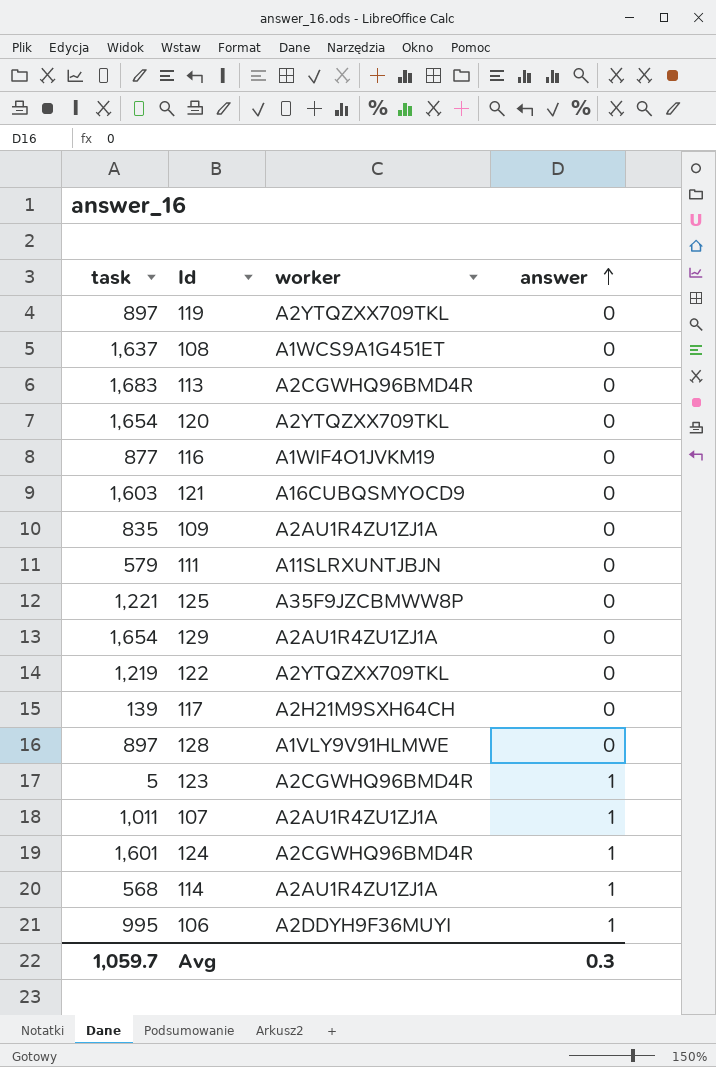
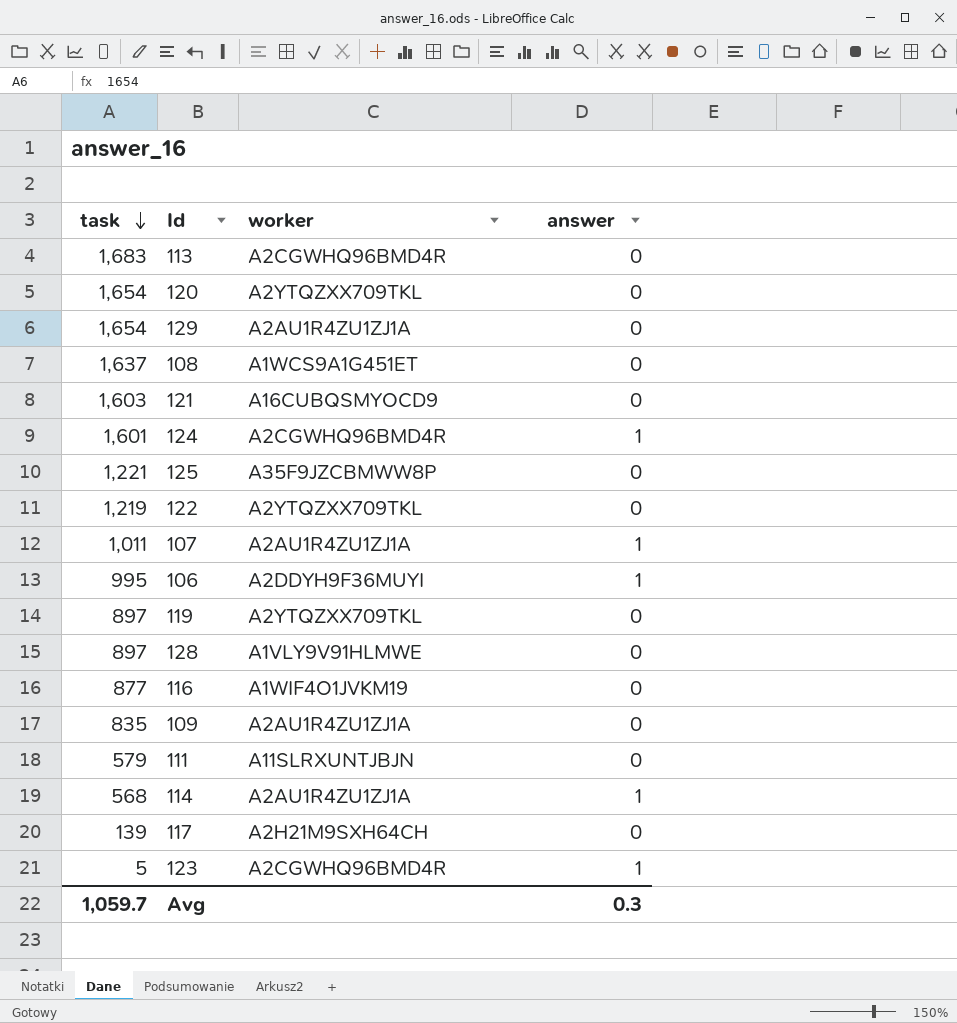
row order: answer ascending -> task descending

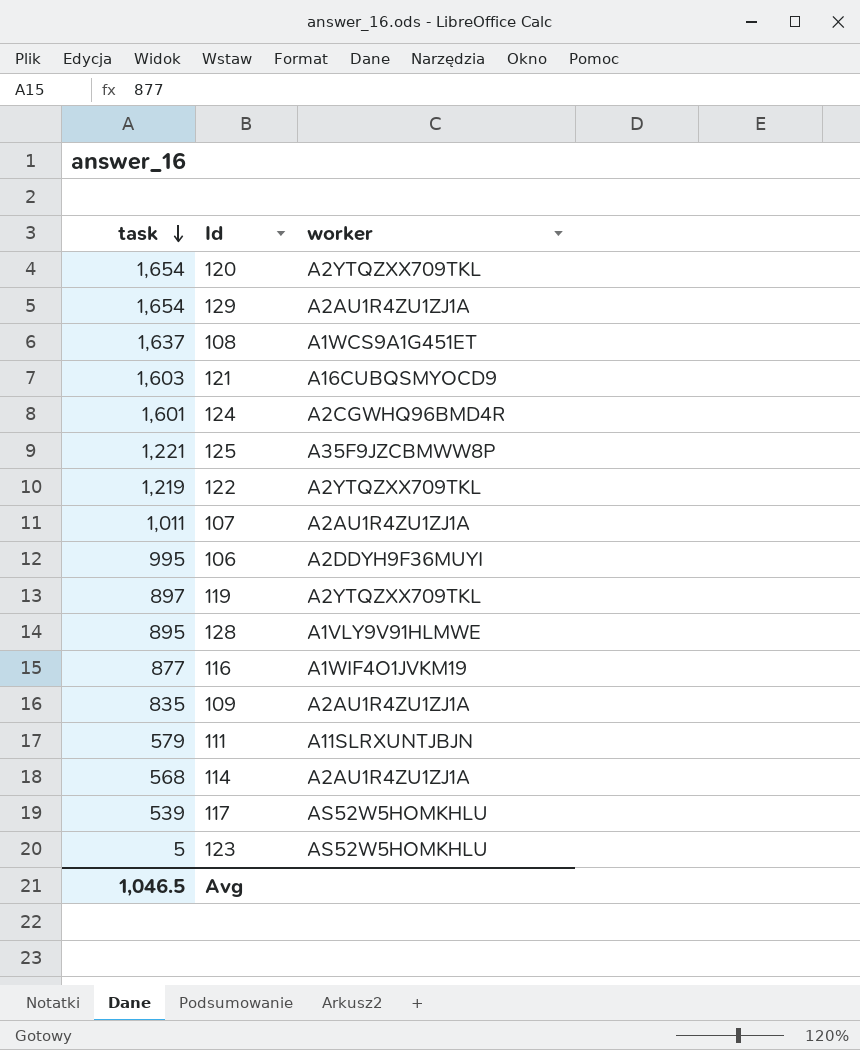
column answer | position: 4 -> none
row 113: 1,683 | A2CGWHQ96BMD4R | 0 -> none
128 | task: 897 -> 895
117 | task: 139 -> 539
117 | worker: A2H21M9SXH64CH -> AS52W5HOMKHLU
123 | worker: A2CGWHQ96BMD4R -> AS52W5HOMKHLU
Avg | task: 1,059.7 -> 1,046.5

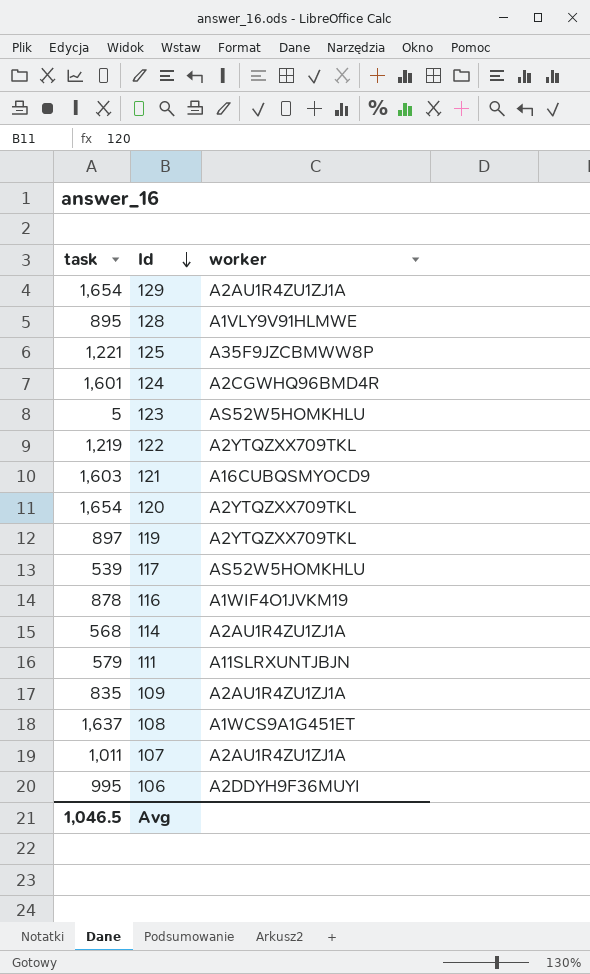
row order: task descending -> Id descending
116 | task: 877 -> 878

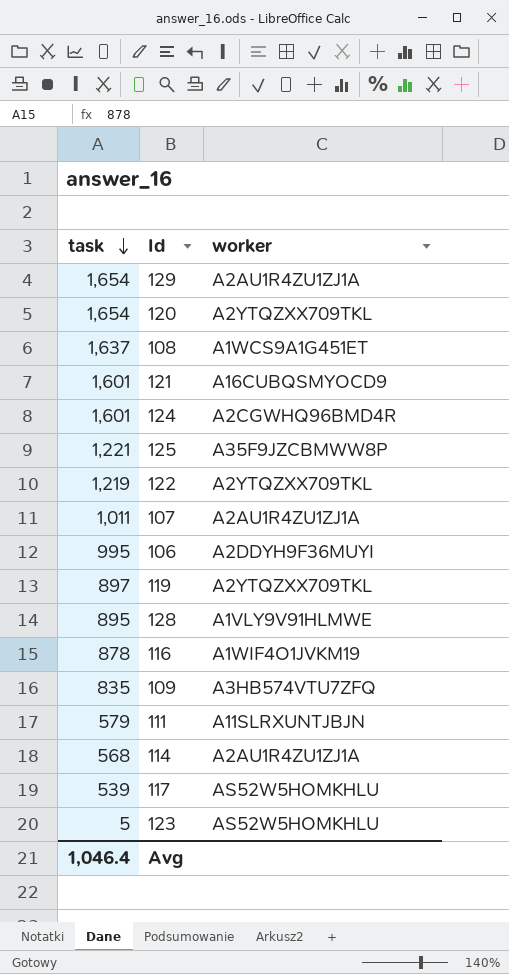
row order: Id descending -> task descending
121 | task: 1,603 -> 1,601
109 | worker: A2AU1R4ZU1ZJ1A -> A3HB574VTU7ZFQ
Avg | task: 1,046.5 -> 1,046.4

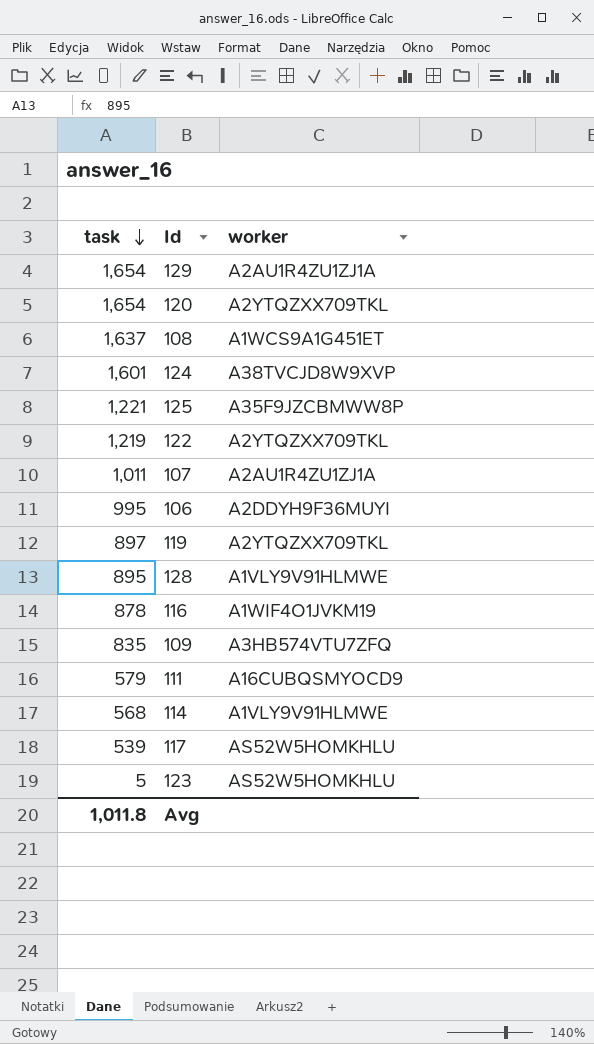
row 121: 1,601 | A16CUBQSMYOCD9 -> none
124 | worker: A2CGWHQ96BMD4R -> A38TVCJD8W9XVP
111 | worker: A11SLRXUNTJBJN -> A16CUBQSMYOCD9
114 | worker: A2AU1R4ZU1ZJ1A -> A1VLY9V91HLMWE
Avg | task: 1,046.4 -> 1,011.8

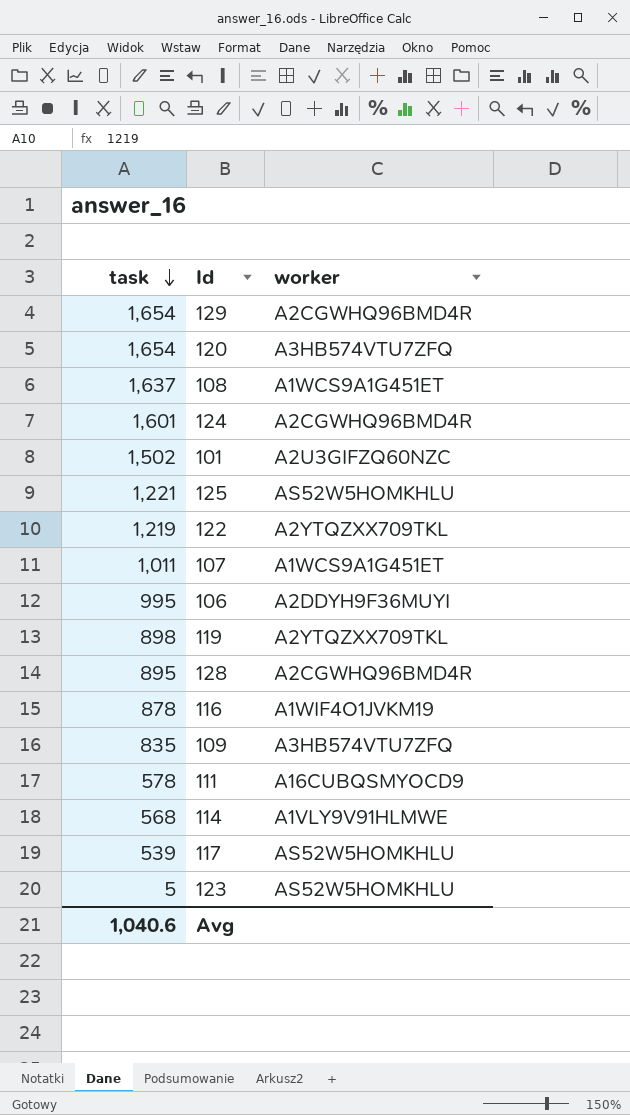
129 | worker: A2AU1R4ZU1ZJ1A -> A2CGWHQ96BMD4R
120 | worker: A2YTQZXX709TKL -> A3HB574VTU7ZFQ
124 | worker: A38TVCJD8W9XVP -> A2CGWHQ96BMD4R
row 101: none -> 1,502 | A2U3GIFZQ60NZC
125 | worker: A35F9JZCBMWW8P -> AS52W5HOMKHLU
107 | worker: A2AU1R4ZU1ZJ1A -> A1WCS9A1G451ET
119 | task: 897 -> 898
128 | worker: A1VLY9V91HLMWE -> A2CGWHQ96BMD4R
111 | task: 579 -> 578
Avg | task: 1,011.8 -> 1,040.6

